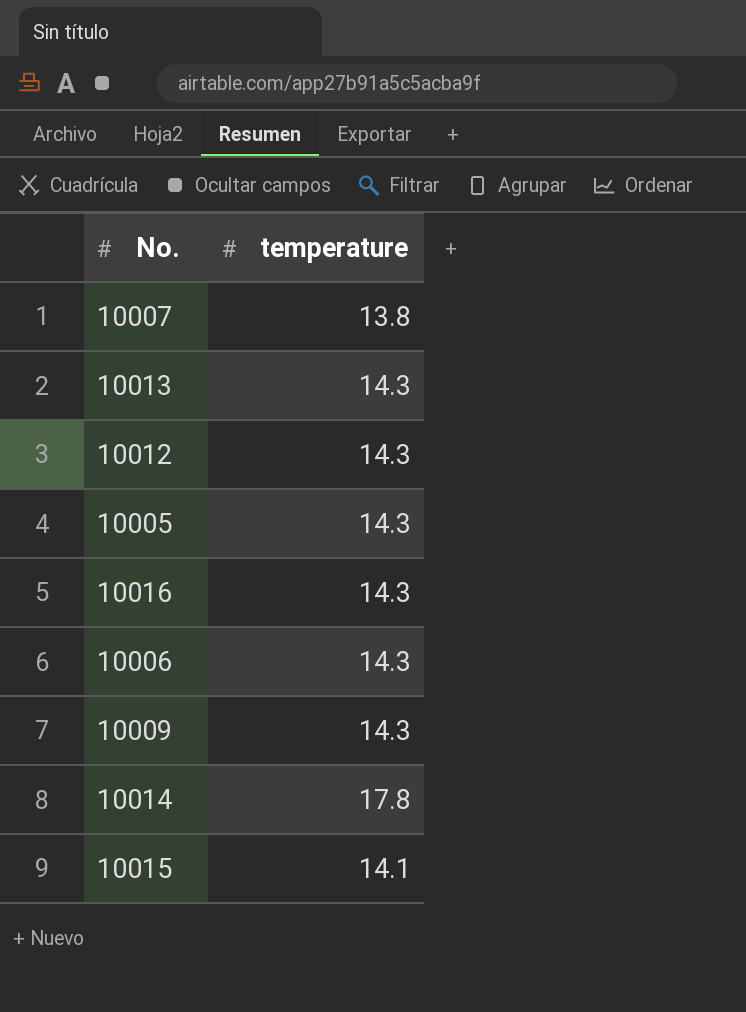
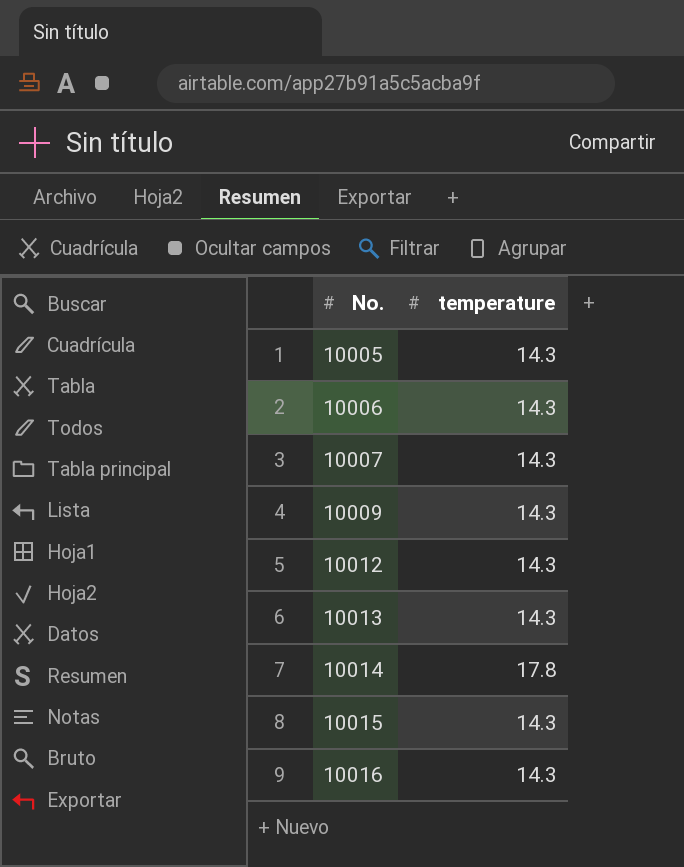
row order: none -> No. ascending
10007 | temperature: 13.8 -> 14.3
10015 | temperature: 14.1 -> 14.3

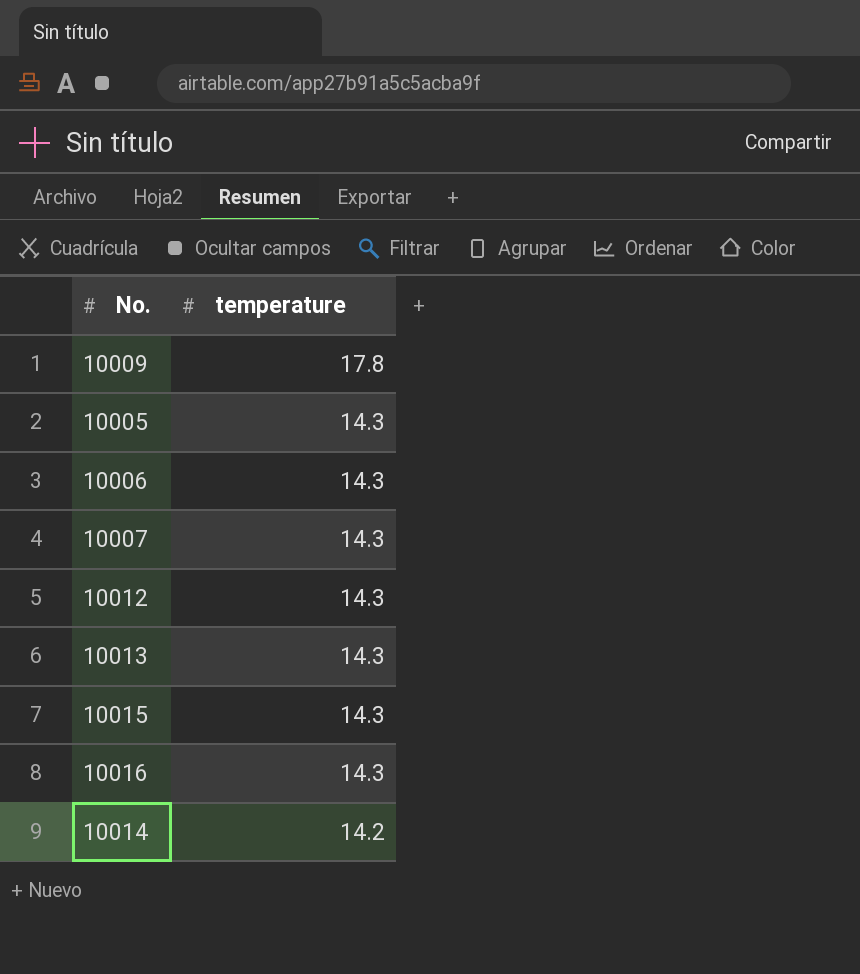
row order: No. ascending -> temperature descending
10009 | temperature: 14.3 -> 17.8
10014 | temperature: 17.8 -> 14.2

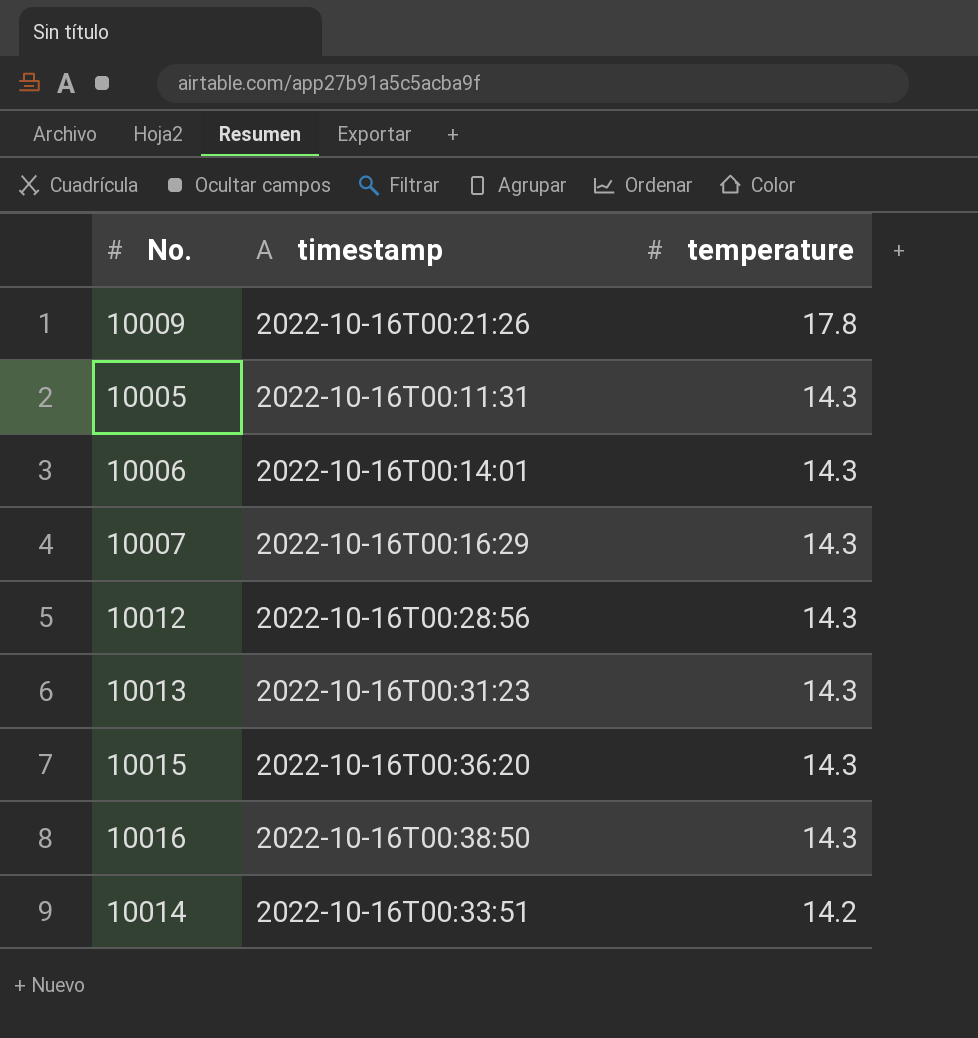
column timestamp | position: none -> 2

